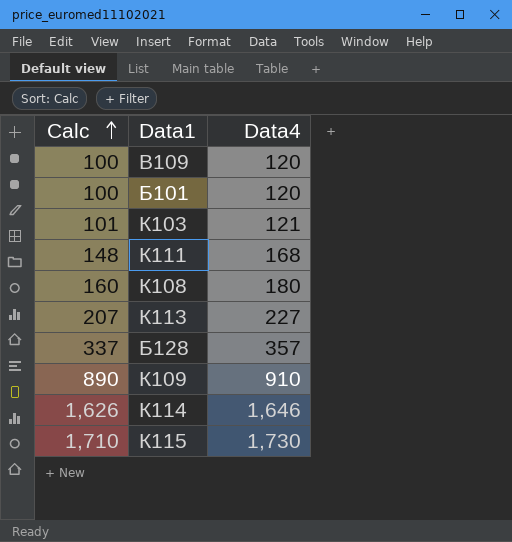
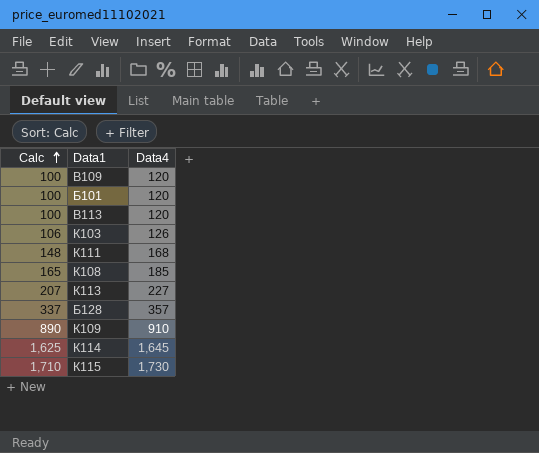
row В113: none -> 100 | 120
К103 | Calc: 101 -> 106
К103 | Data4: 121 -> 126
К108 | Calc: 160 -> 165
К108 | Data4: 180 -> 185
К114 | Calc: 1,626 -> 1,625
К114 | Data4: 1,646 -> 1,645

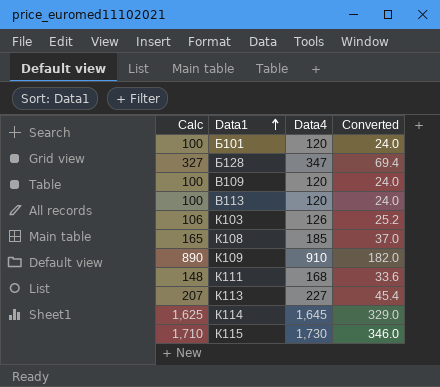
row order: Calc ascending -> Data1 ascending
column Converted | formula: none -> [Data4] * 0.2
Б128 | Calc: 337 -> 327
Б128 | Data4: 357 -> 347

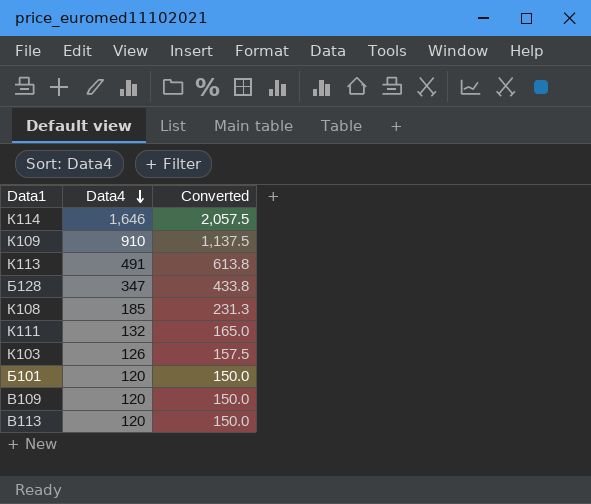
row order: Data1 ascending -> Data4 descending
column Calc | formula: [Data4] - 20 -> none
column Converted | formula: [Data4] * 0.2 -> [Data4] * 1.25
row К115: 1,710 | 1,730 | 346.0 -> none
К114 | Data4: 1,645 -> 1,646
К113 | Data4: 227 -> 491
К111 | Data4: 168 -> 132

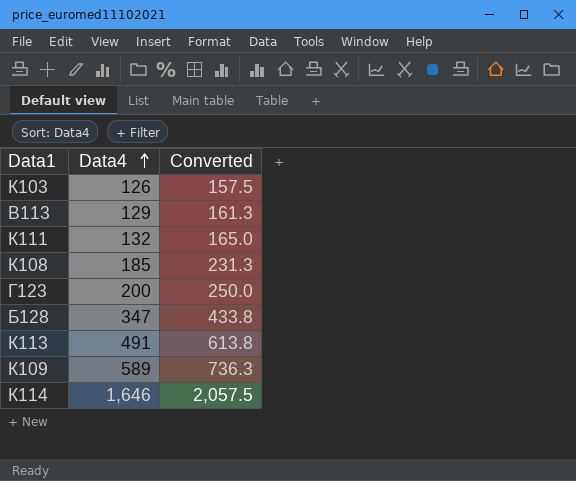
row order: Data4 descending -> Data4 ascending
row Б101: 120 | 150.0 -> none
row В109: 120 | 150.0 -> none
В113 | Data4: 120 -> 129
В113 | Converted: 150.0 -> 161.3
row Г123: none -> 200 | 250.0
К109 | Data4: 910 -> 589
К109 | Converted: 1,137.5 -> 736.3

